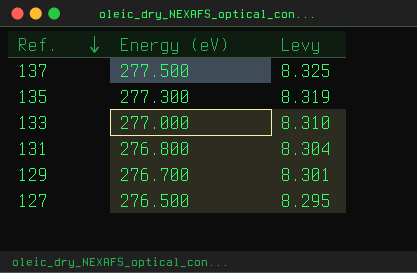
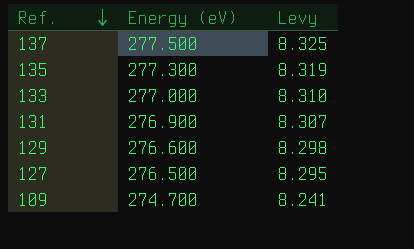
131 | Energy (eV): 276.800 -> 276.900
131 | Levy: 8.304 -> 8.307
129 | Energy (eV): 276.700 -> 276.600
129 | Levy: 8.301 -> 8.298
row 109: none -> 274.700 | 8.241

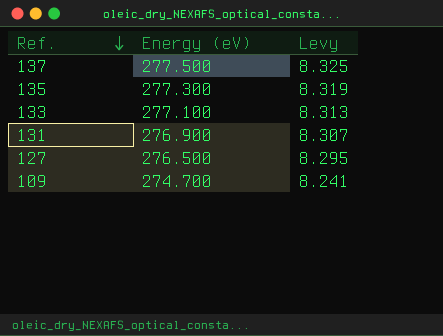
row 129: 276.600 | 8.298 -> none
133 | Energy (eV): 277.000 -> 277.100
133 | Levy: 8.310 -> 8.313

